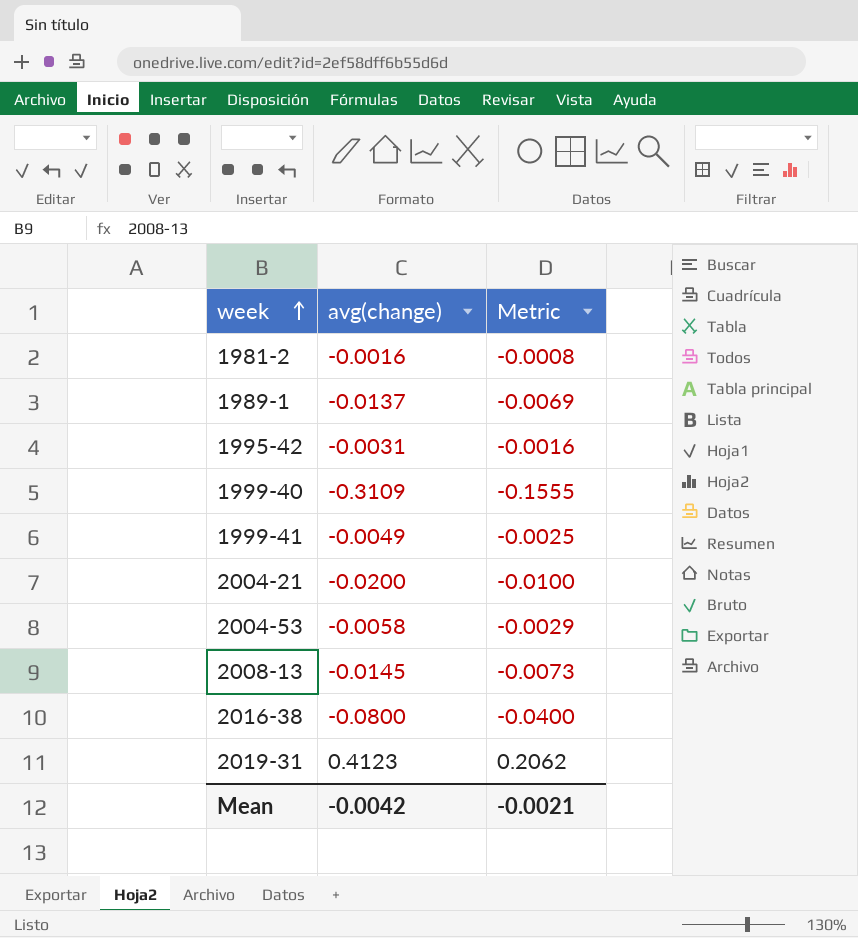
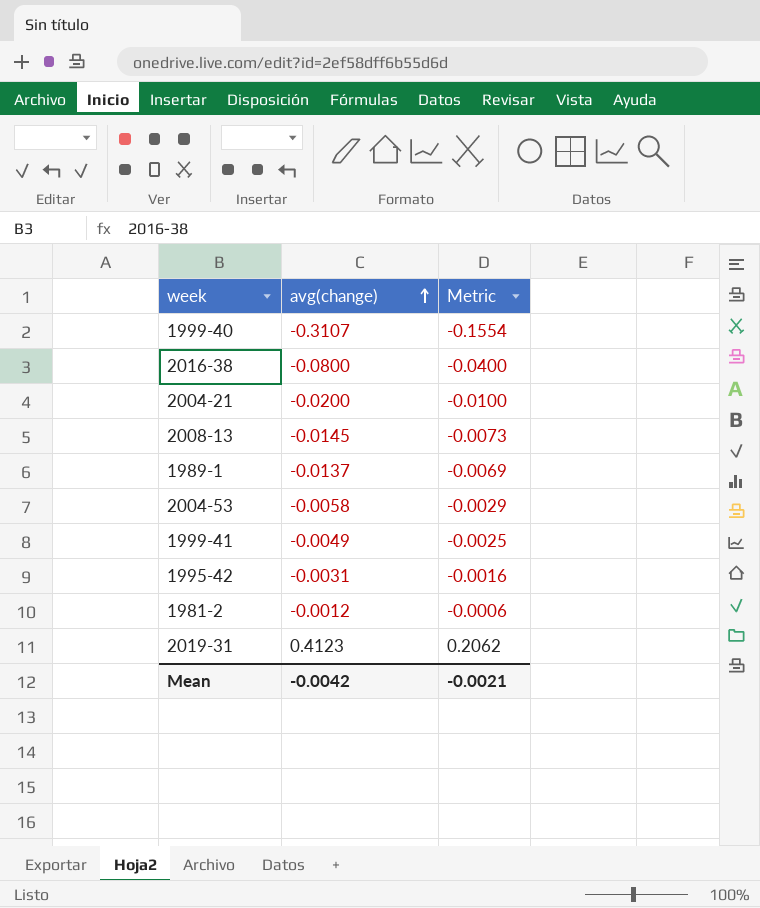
row order: week ascending -> avg(change) ascending
1999-40 | avg(change): -0.3109 -> -0.3107
1999-40 | Metric: -0.1555 -> -0.1554
1981-2 | avg(change): -0.0016 -> -0.0012
1981-2 | Metric: -0.0008 -> -0.0006

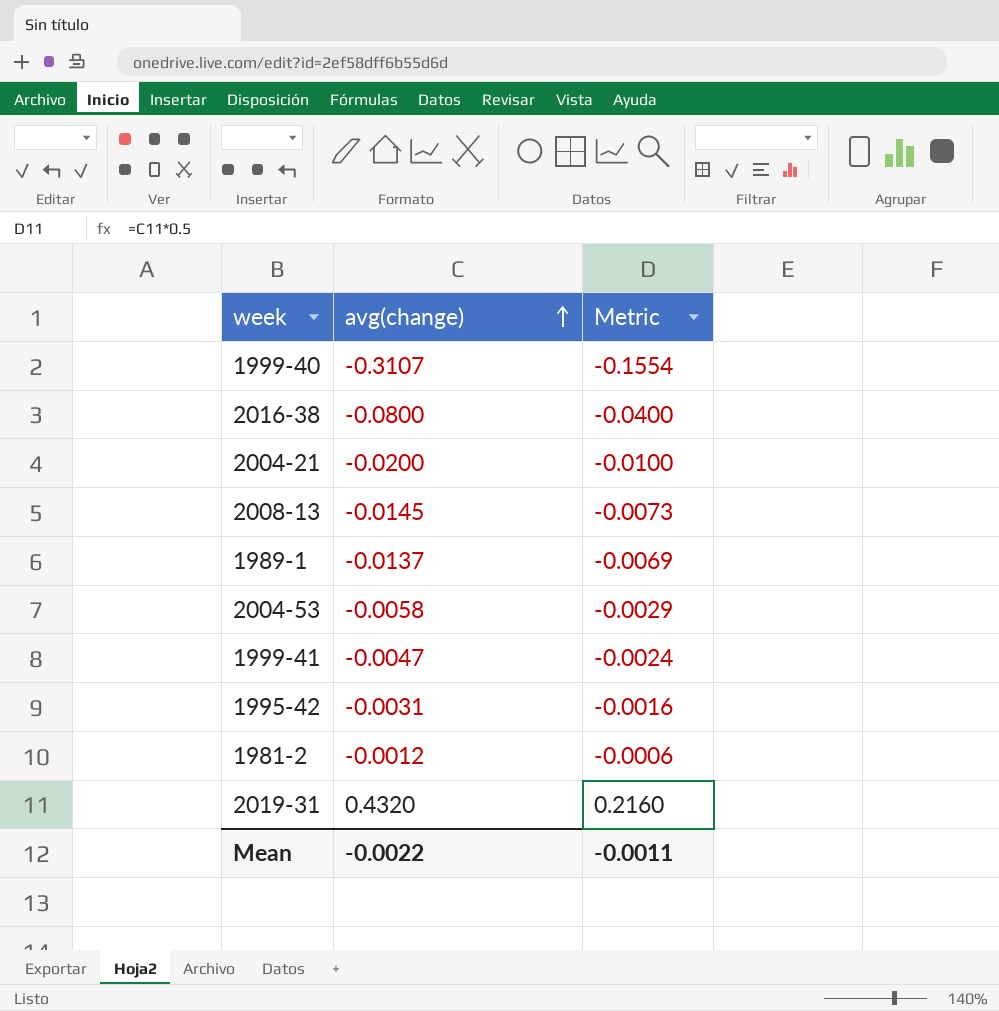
1999-41 | avg(change): -0.0049 -> -0.0047
1999-41 | Metric: -0.0025 -> -0.0024
2019-31 | avg(change): 0.4123 -> 0.4320
2019-31 | Metric: 0.2062 -> 0.2160
Mean | avg(change): -0.0042 -> -0.0022
Mean | Metric: -0.0021 -> -0.0011

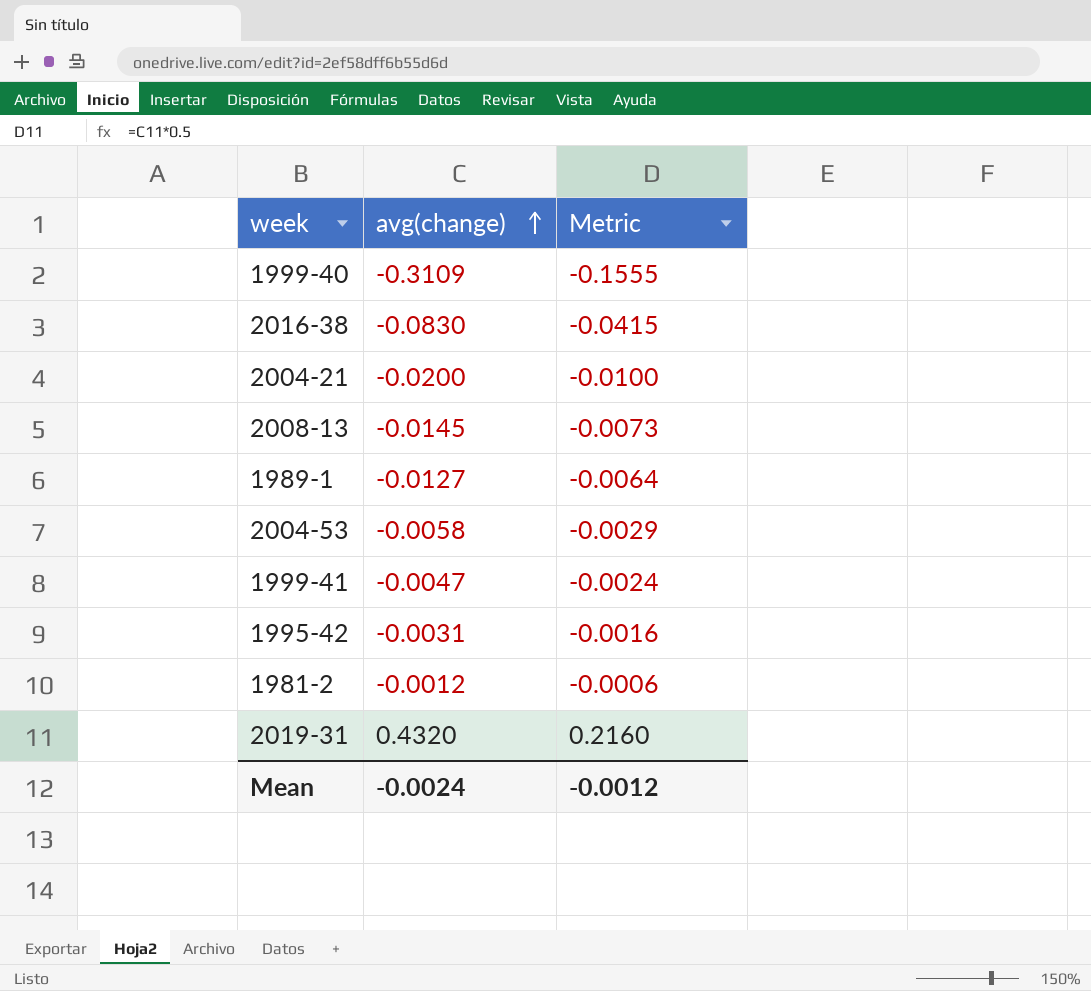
1999-40 | avg(change): -0.3107 -> -0.3109
1999-40 | Metric: -0.1554 -> -0.1555
2016-38 | avg(change): -0.0800 -> -0.0830
2016-38 | Metric: -0.0400 -> -0.0415
1989-1 | avg(change): -0.0137 -> -0.0127
1989-1 | Metric: -0.0069 -> -0.0064
Mean | avg(change): -0.0022 -> -0.0024
Mean | Metric: -0.0011 -> -0.0012

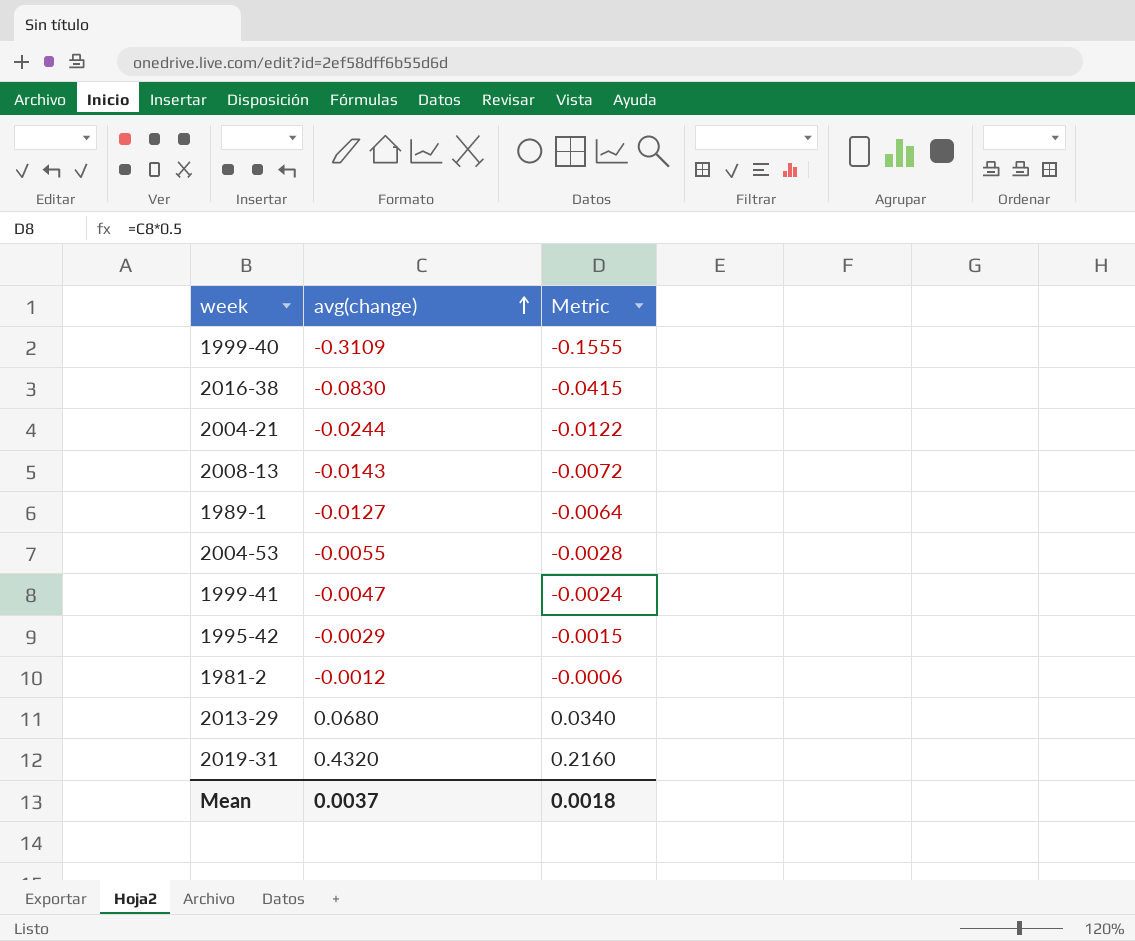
2004-21 | avg(change): -0.0200 -> -0.0244
2004-21 | Metric: -0.0100 -> -0.0122
2008-13 | avg(change): -0.0145 -> -0.0143
2008-13 | Metric: -0.0073 -> -0.0072
2004-53 | avg(change): -0.0058 -> -0.0055
2004-53 | Metric: -0.0029 -> -0.0028
1995-42 | avg(change): -0.0031 -> -0.0029
1995-42 | Metric: -0.0016 -> -0.0015
row 2013-29: none -> 0.0680 | 0.0340
Mean | avg(change): -0.0024 -> 0.0037
Mean | Metric: -0.0012 -> 0.0018

